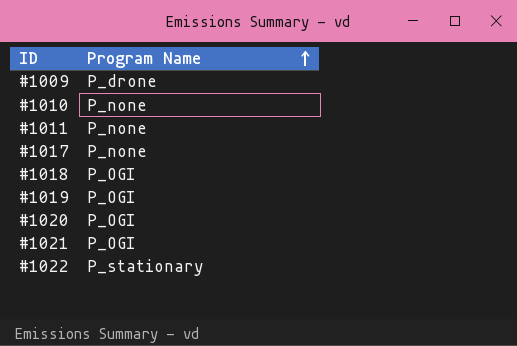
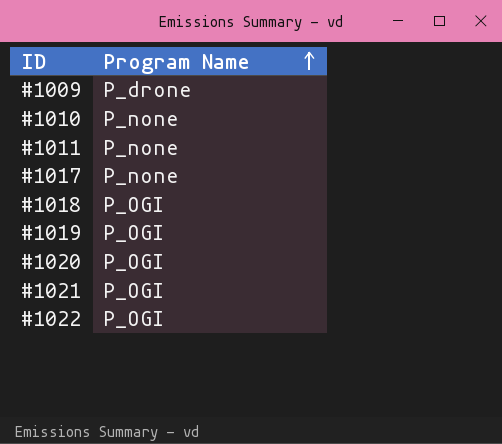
#1022 | Program Name: P_stationary -> P_OGI

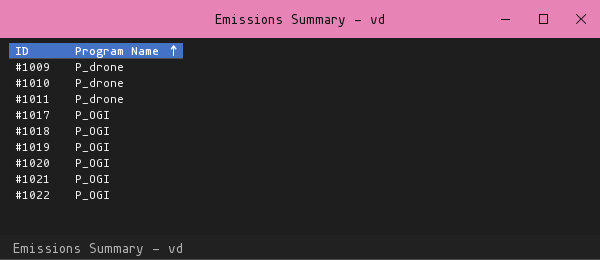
#1010 | Program Name: P_none -> P_drone
#1011 | Program Name: P_none -> P_drone
#1017 | Program Name: P_none -> P_OGI

